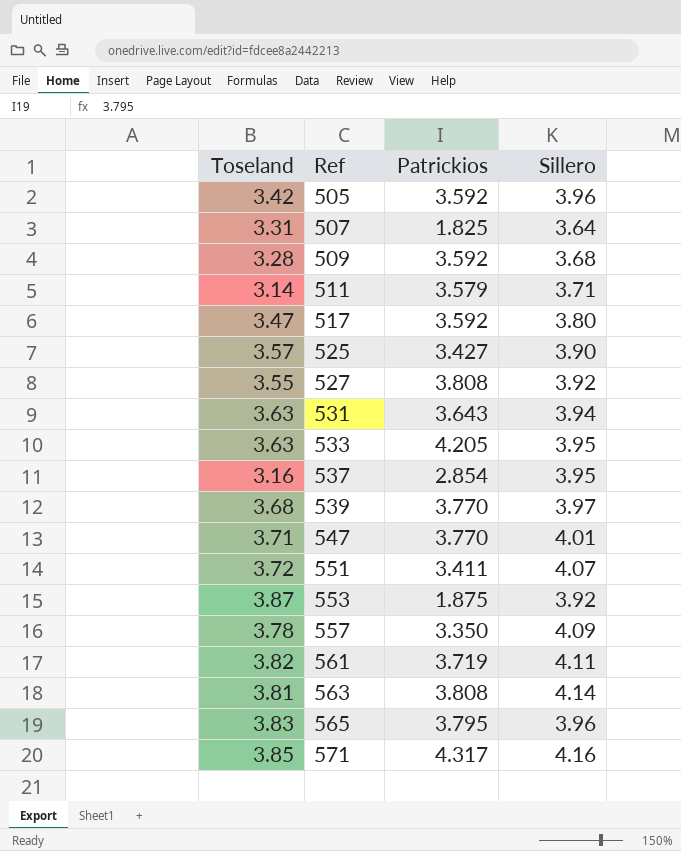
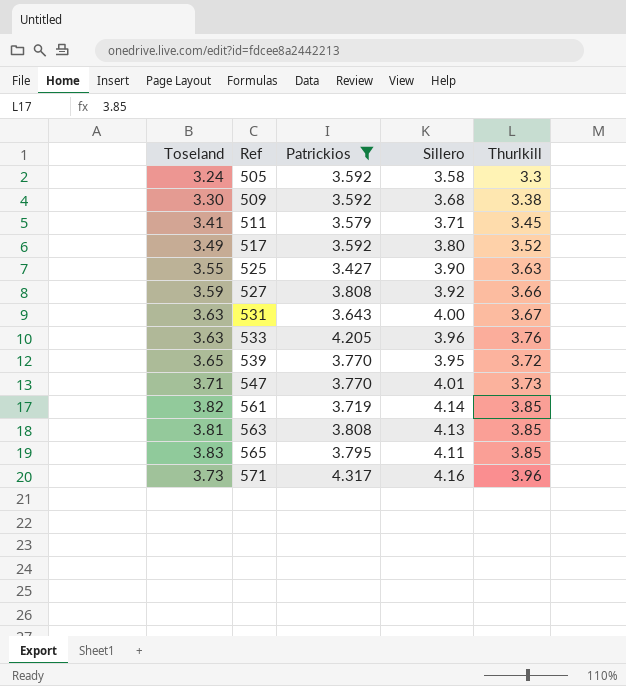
filter: none -> Patrickios >= 3.427
column Thurlkill | position: none -> 5
505 | Toseland: 3.42 -> 3.24
505 | Sillero: 3.96 -> 3.58
509 | Toseland: 3.28 -> 3.30
511 | Toseland: 3.14 -> 3.41
517 | Toseland: 3.47 -> 3.49
525 | Toseland: 3.57 -> 3.55
527 | Toseland: 3.55 -> 3.59
531 | Sillero: 3.94 -> 4.00
533 | Sillero: 3.95 -> 3.96
539 | Toseland: 3.68 -> 3.65
539 | Sillero: 3.97 -> 3.95
561 | Sillero: 4.11 -> 4.14
563 | Sillero: 4.14 -> 4.13
565 | Sillero: 3.96 -> 4.11
571 | Toseland: 3.85 -> 3.73

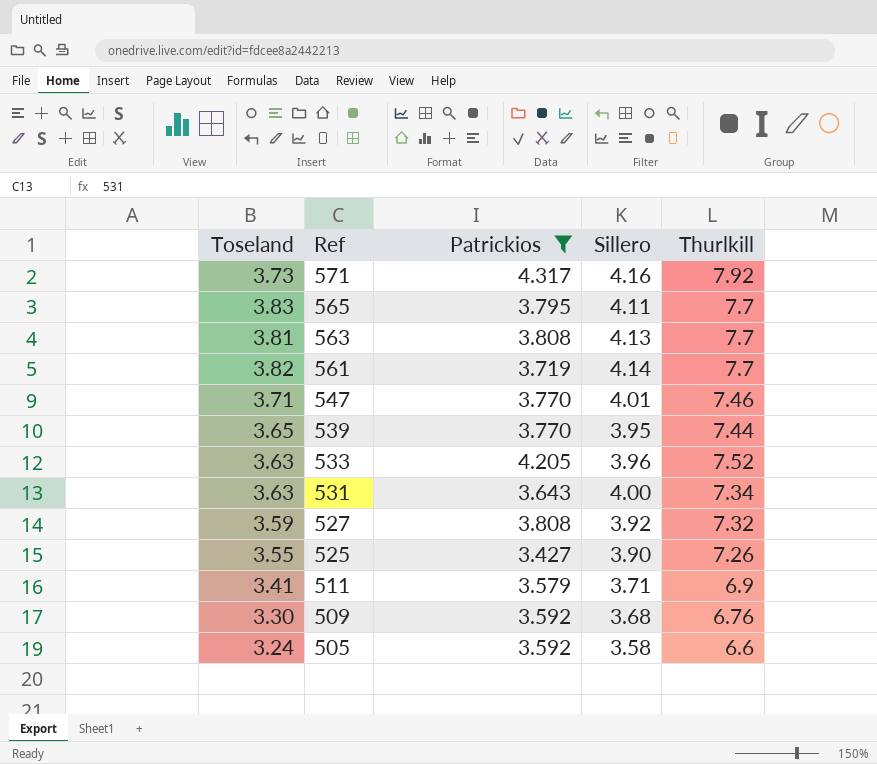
row order: Ref ascending -> Ref descending
row 517: 3.49 | 3.592 | 3.80 | 3.52 -> none
571 | Thurlkill: 3.96 -> 7.92
565 | Thurlkill: 3.85 -> 7.7
563 | Thurlkill: 3.85 -> 7.7
561 | Thurlkill: 3.85 -> 7.7
547 | Thurlkill: 3.73 -> 7.46
539 | Thurlkill: 3.72 -> 7.44
533 | Thurlkill: 3.76 -> 7.52
531 | Thurlkill: 3.67 -> 7.34
527 | Thurlkill: 3.66 -> 7.32
525 | Thurlkill: 3.63 -> 7.26
511 | Thurlkill: 3.45 -> 6.9
509 | Thurlkill: 3.38 -> 6.76
505 | Thurlkill: 3.3 -> 6.6

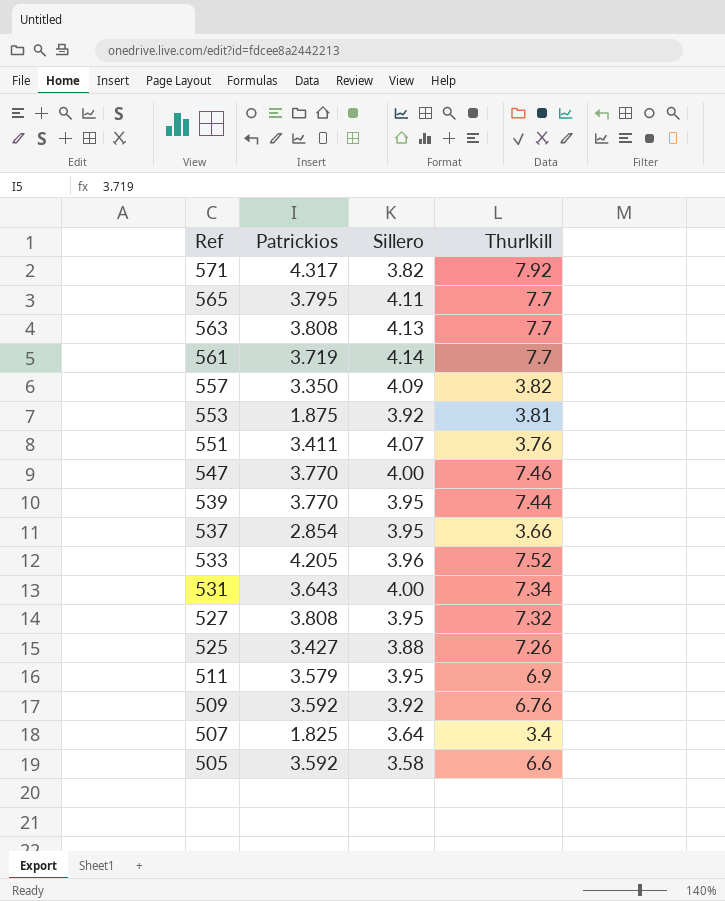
filter: Patrickios >= 3.427 -> none
column Toseland | position: 1 -> none
571 | Sillero: 4.16 -> 3.82
547 | Sillero: 4.01 -> 4.00
527 | Sillero: 3.92 -> 3.95
525 | Sillero: 3.90 -> 3.88
511 | Sillero: 3.71 -> 3.95
509 | Sillero: 3.68 -> 3.92

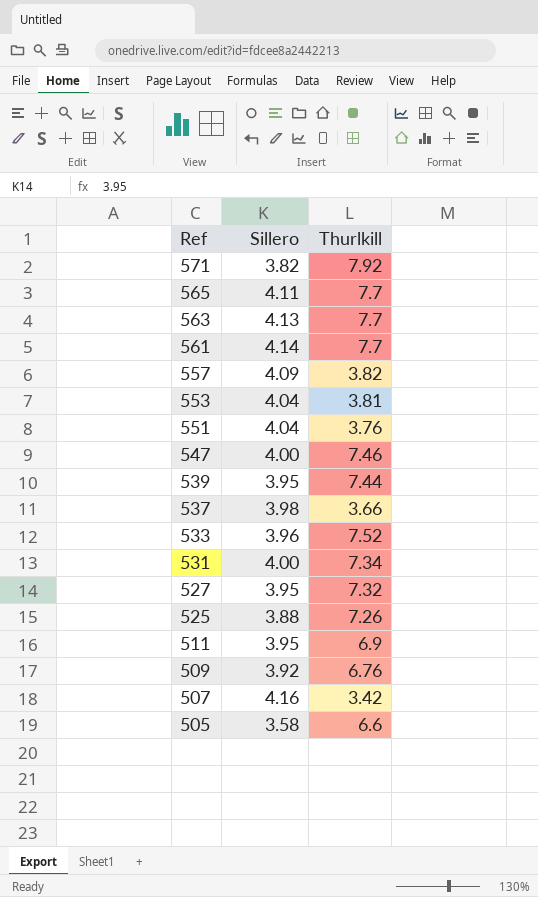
column Patrickios | position: 2 -> none
553 | Sillero: 3.92 -> 4.04
551 | Sillero: 4.07 -> 4.04
537 | Sillero: 3.95 -> 3.98
507 | Sillero: 3.64 -> 4.16
507 | Thurlkill: 3.4 -> 3.42

